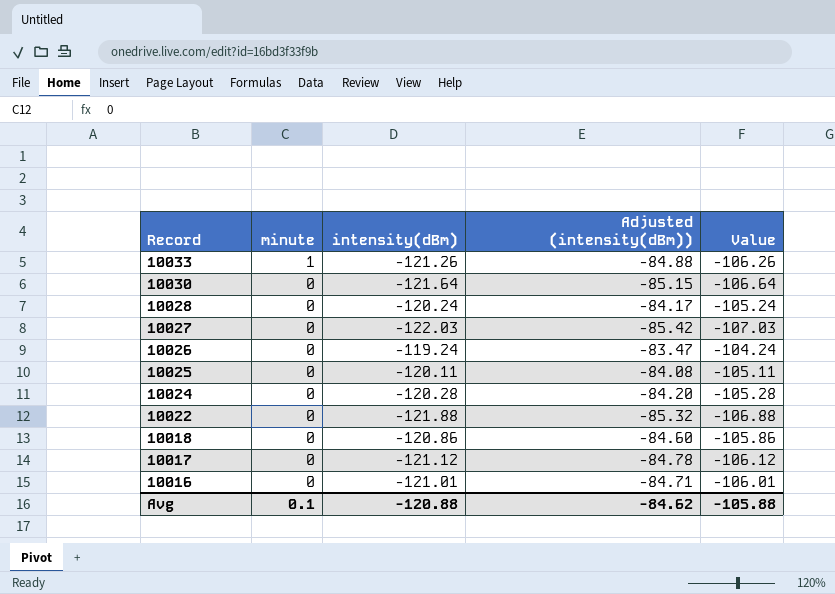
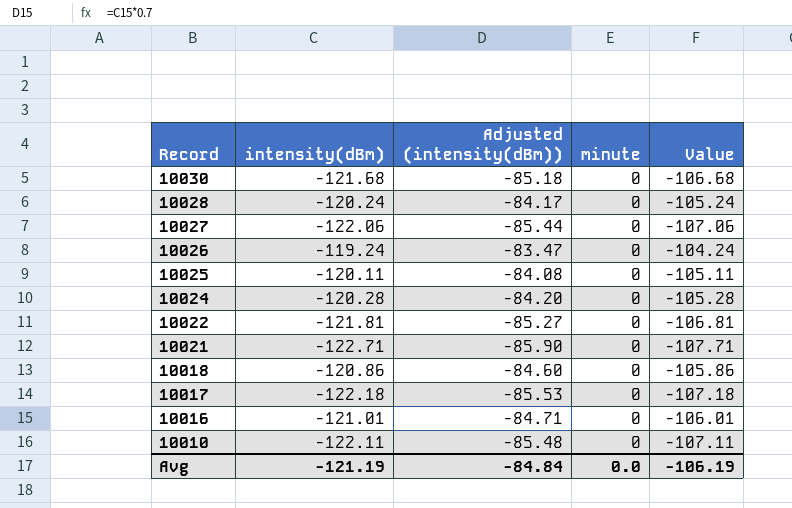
column minute | position: 2 -> 4
row 10033: 1 | -121.26 | -84.88 | -106.26 -> none
10030 | intensity(dBm): -121.64 -> -121.68
10030 | Adjusted (intensity(dBm)): -85.15 -> -85.18
10030 | Value: -106.64 -> -106.68
10027 | intensity(dBm): -122.03 -> -122.06
10027 | Adjusted (intensity(dBm)): -85.42 -> -85.44
10027 | Value: -107.03 -> -107.06
10022 | intensity(dBm): -121.88 -> -121.81
10022 | Adjusted (intensity(dBm)): -85.32 -> -85.27
10022 | Value: -106.88 -> -106.81
row 10021: none -> -122.71 | -85.90 | 0 | -107.71
10017 | intensity(dBm): -121.12 -> -122.18
10017 | Adjusted (intensity(dBm)): -84.78 -> -85.53
10017 | Value: -106.12 -> -107.18
row 10010: none -> -122.11 | -85.48 | 0 | -107.11
Avg | intensity(dBm): -120.88 -> -121.19
Avg | Adjusted (intensity(dBm)): -84.62 -> -84.84
Avg | minute: 0.1 -> 0.0
Avg | Value: -105.88 -> -106.19

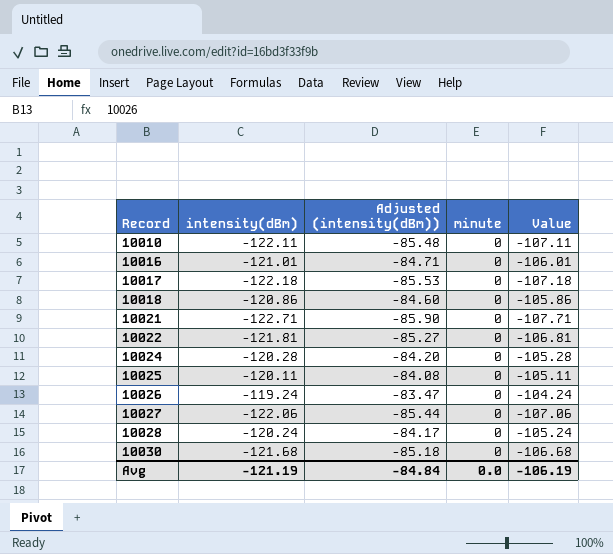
row order: Record descending -> Record ascending

